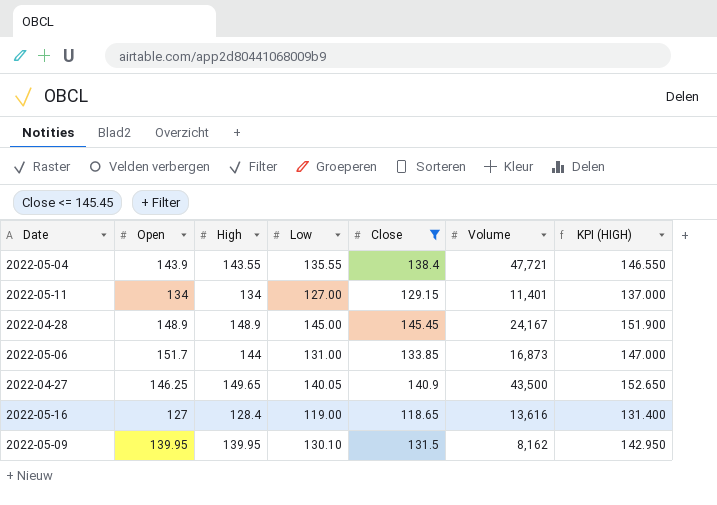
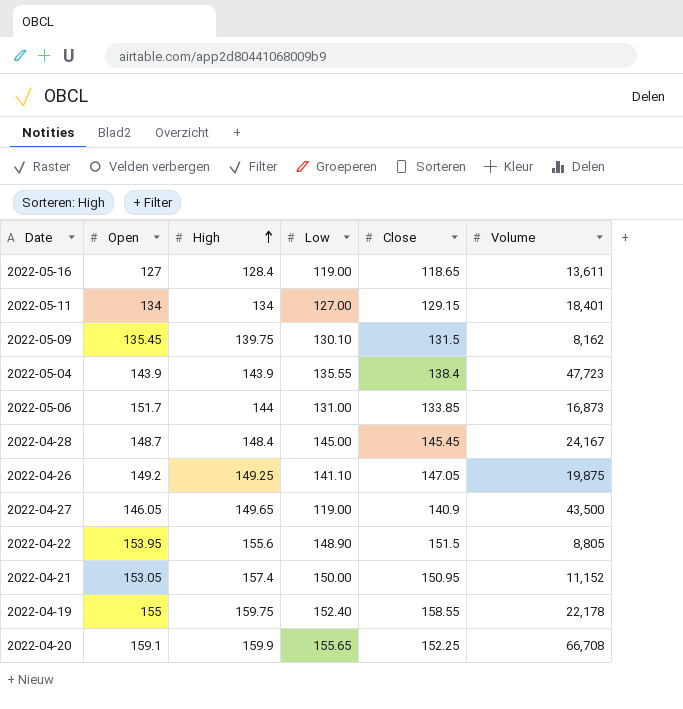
filter: Close <= 145.45 -> none
row order: none -> High ascending
column KPI (HIGH) | formula: [High] + 3 -> none
2022-05-16 | Volume: 13,616 -> 13,611
2022-05-11 | Volume: 11,401 -> 18,401
2022-05-09 | Open: 139.95 -> 135.45
2022-05-09 | High: 139.95 -> 139.75
2022-05-04 | High: 143.55 -> 143.9
2022-05-04 | Volume: 47,721 -> 47,723
2022-04-28 | Open: 148.9 -> 148.7
2022-04-28 | High: 148.9 -> 148.4
2022-04-27 | Open: 146.25 -> 146.05
2022-04-27 | Low: 140.05 -> 119.00

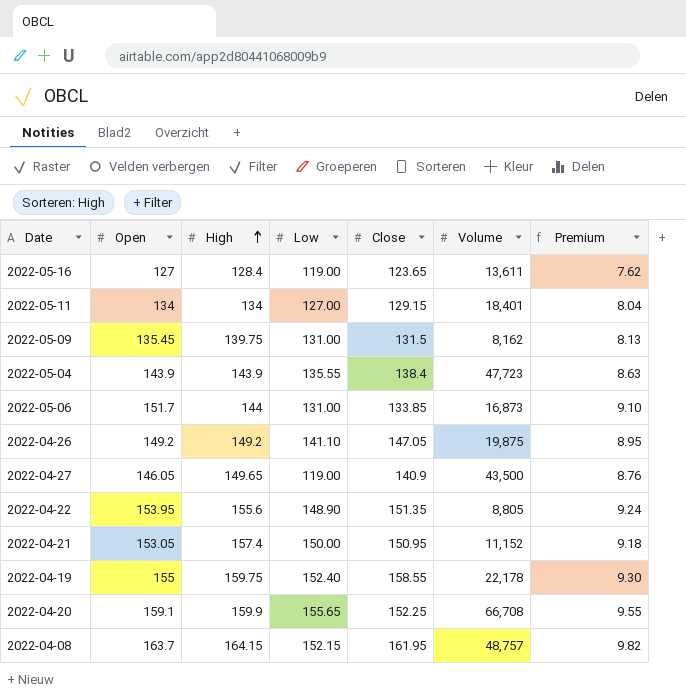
column Premium | formula: none -> [Open] * 0.06
row 2022-04-28: 148.7 | 148.4 | 145.00 | 145.45 | 24,167 -> none
2022-05-16 | Close: 118.65 -> 123.65
2022-05-09 | Low: 130.10 -> 131.00
2022-04-26 | High: 149.25 -> 149.2
2022-04-22 | Close: 151.5 -> 151.35
row 2022-04-08: none -> 163.7 | 164.15 | 152.15 | 161.95 | 48,757 | 9.82

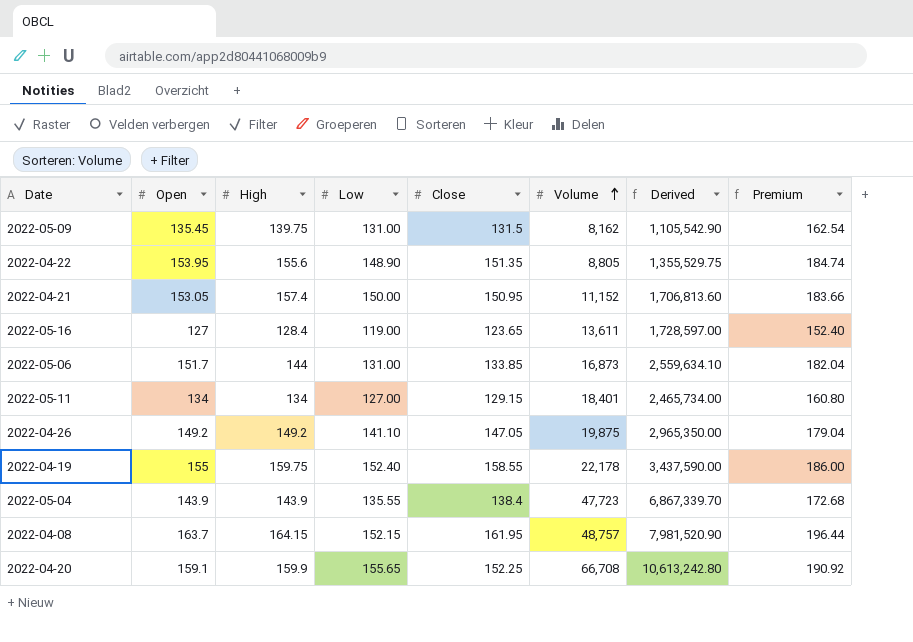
row order: High ascending -> Volume ascending
column Derived | formula: none -> [Open] * [Volume]
column Premium | formula: [Open] * 0.06 -> [Open] * 1.2
row 2022-04-27: 146.05 | 149.65 | 119.00 | 140.9 | 43,500 | 8.76 -> none

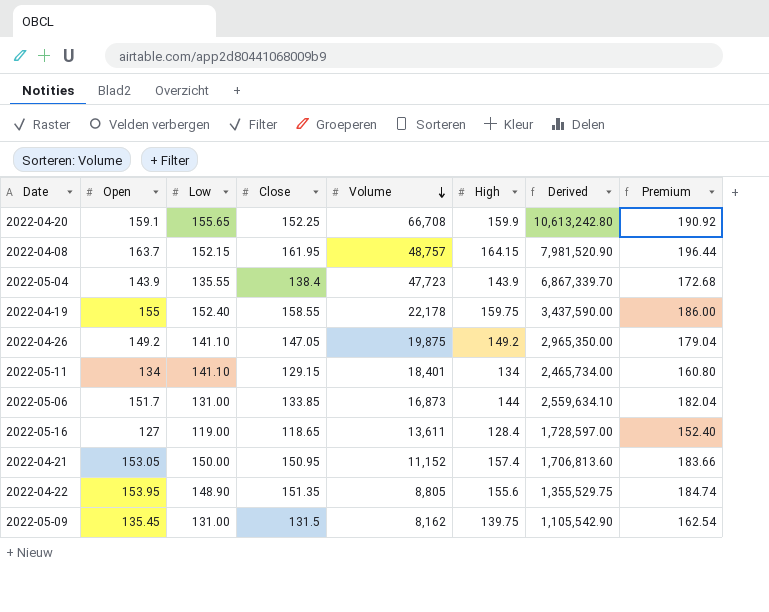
row order: Volume ascending -> Volume descending
column High | position: 3 -> 6
2022-05-11 | Low: 127.00 -> 141.10
2022-05-16 | Close: 123.65 -> 118.65

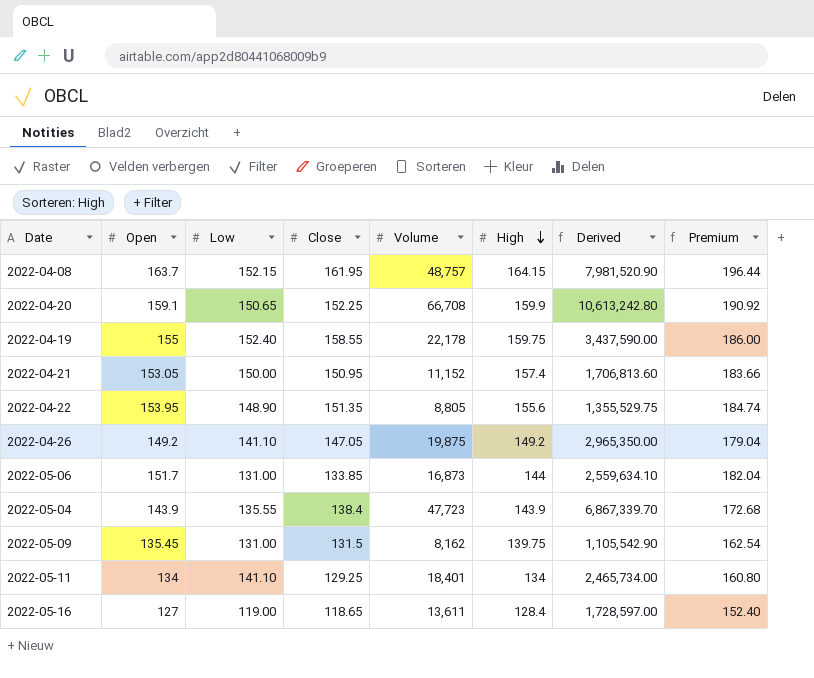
row order: Volume descending -> High descending
2022-04-20 | Low: 155.65 -> 150.65
2022-05-11 | Close: 129.15 -> 129.25

